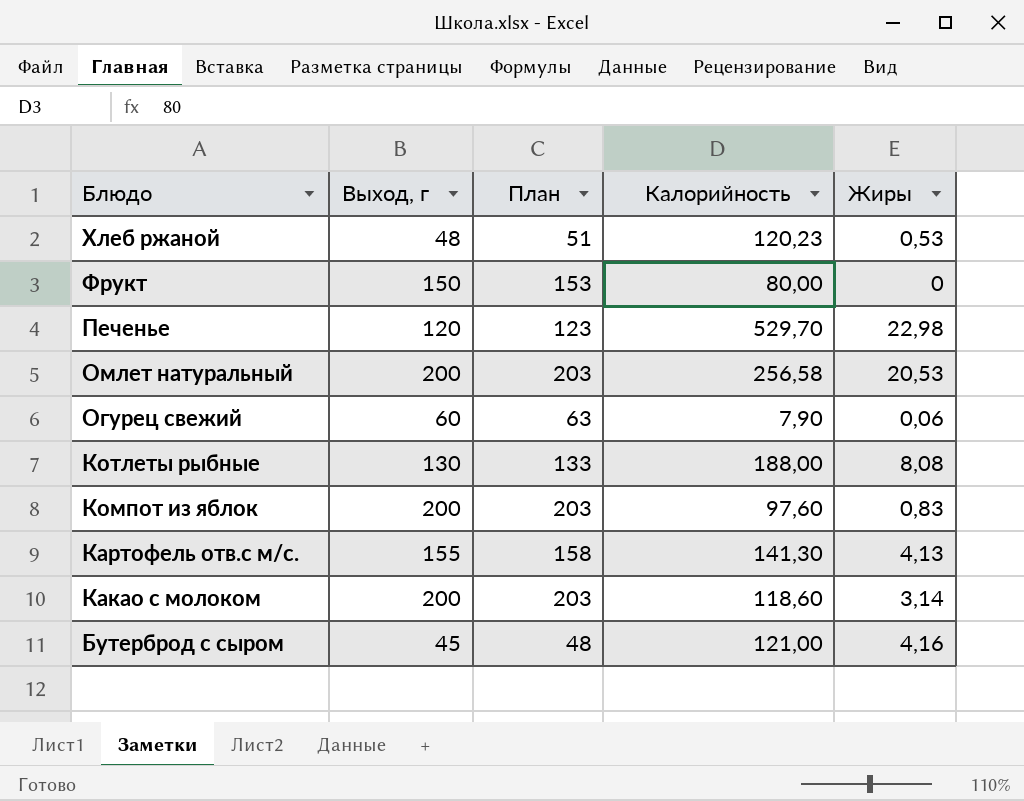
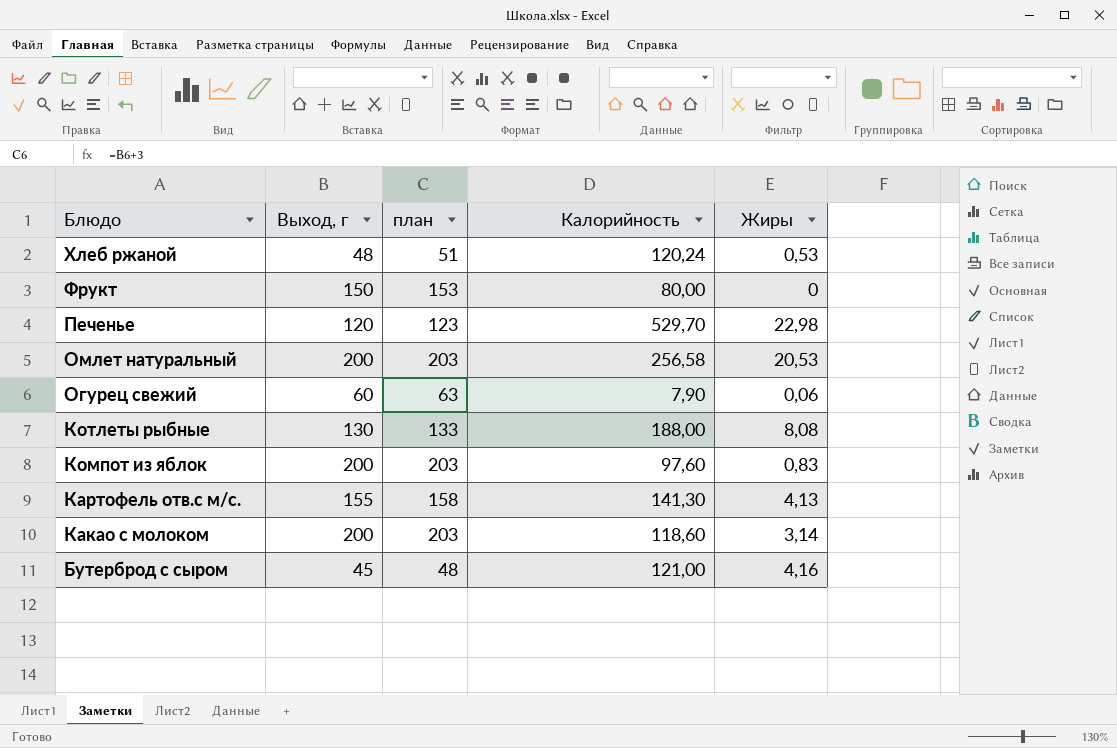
column name: План -> план
Хлеб ржаной | Калорийность: 120,23 -> 120,24

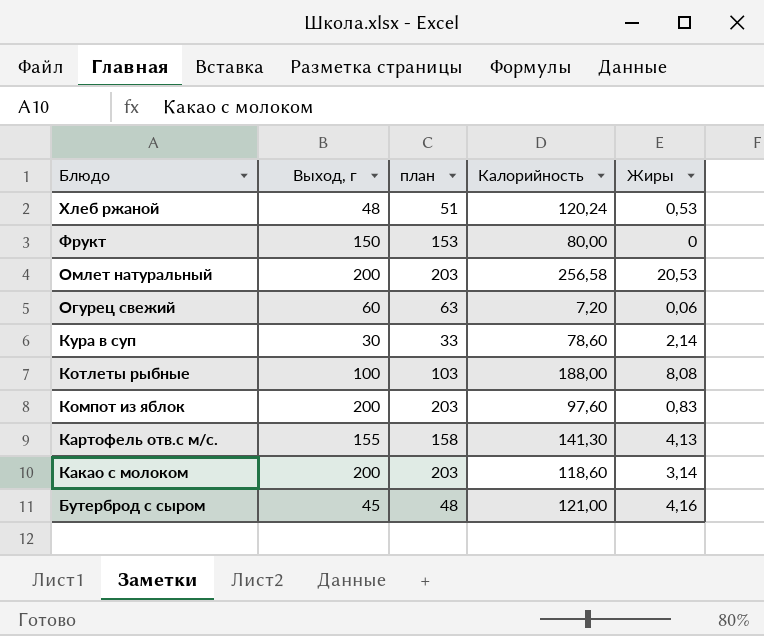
row Печенье: 120 | 123 | 529,70 | 22,98 -> none
Огурец свежий | Калорийность: 7,90 -> 7,20
row Кура в суп: none -> 30 | 33 | 78,60 | 2,14
Котлеты рыбные | Выход, г: 130 -> 100
Котлеты рыбные | план: 133 -> 103

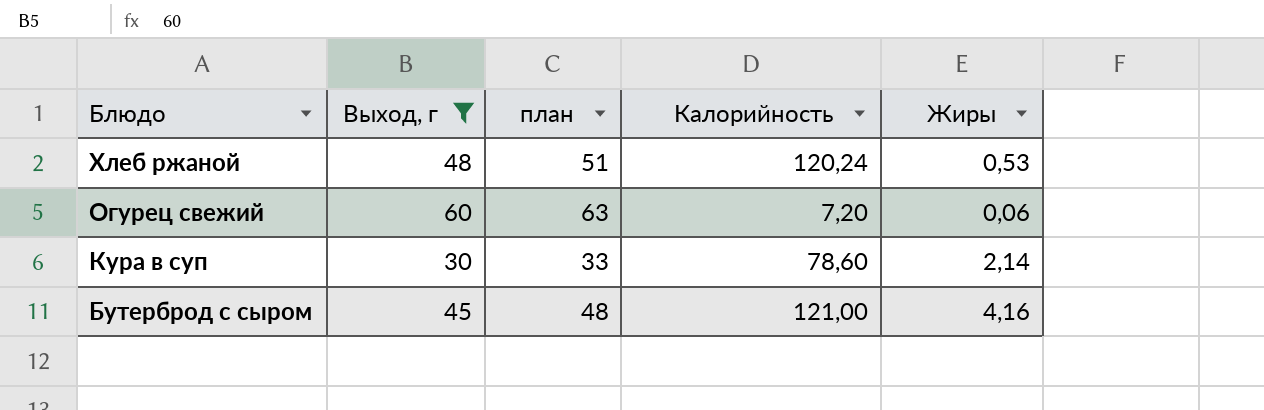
filter: none -> Выход, г <= 60

